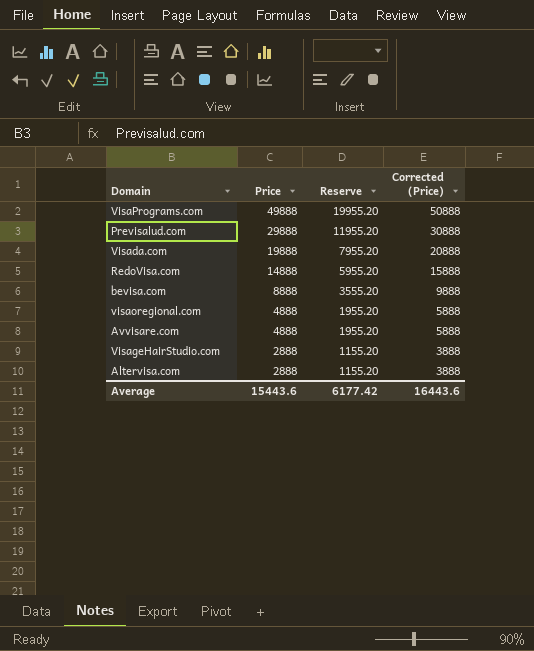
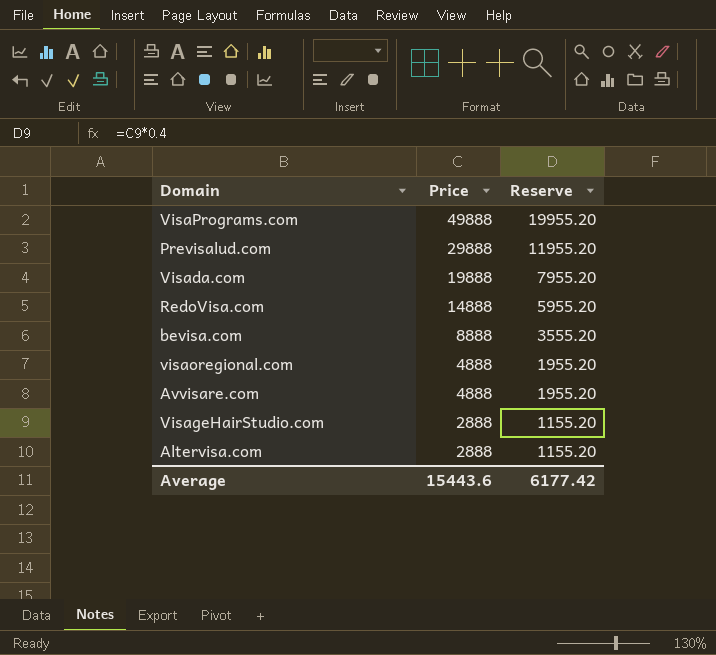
column Corrected (Price) | formula: [Price] + 1000 -> none

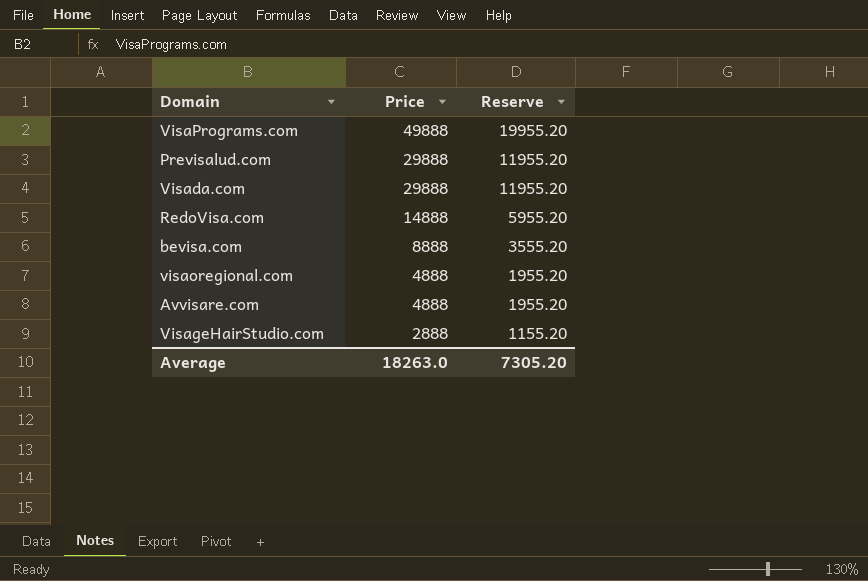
row Altervisa.com: 2888 | 1155.20 -> none
Visada.com | Price: 19888 -> 29888
Visada.com | Reserve: 7955.20 -> 11955.20
Average | Price: 15443.6 -> 18263.0
Average | Reserve: 6177.42 -> 7305.20

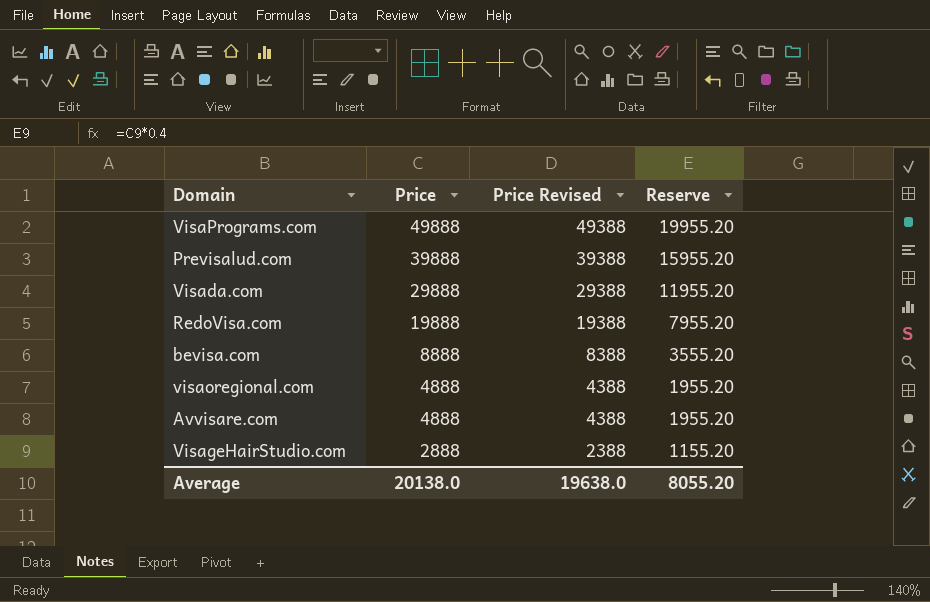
column Price Revised | formula: none -> [Price] - 500
Previsalud.com | Price: 29888 -> 39888
Previsalud.com | Reserve: 11955.20 -> 15955.20
RedoVisa.com | Price: 14888 -> 19888
RedoVisa.com | Reserve: 5955.20 -> 7955.20
Average | Price: 18263.0 -> 20138.0
Average | Reserve: 7305.20 -> 8055.20

